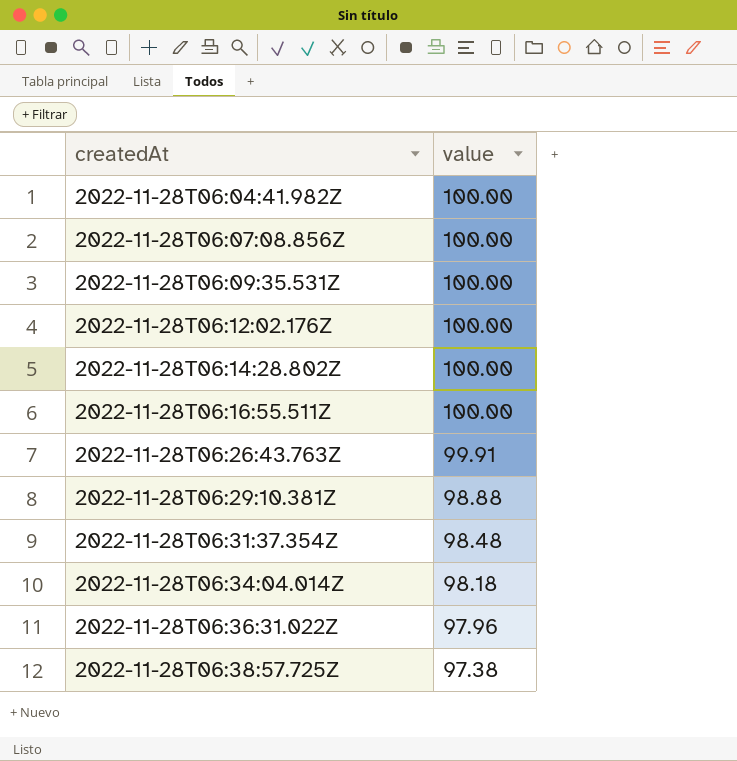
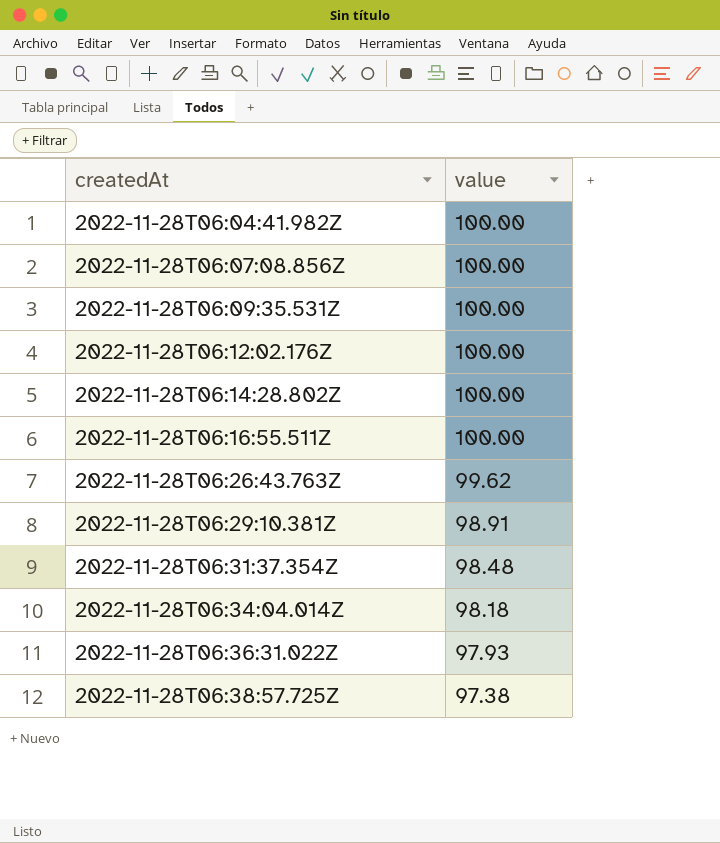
2022-11-28T06:26:43.763Z | value: 99.91 -> 99.62
2022-11-28T06:29:10.381Z | value: 98.88 -> 98.91
2022-11-28T06:36:31.022Z | value: 97.96 -> 97.93

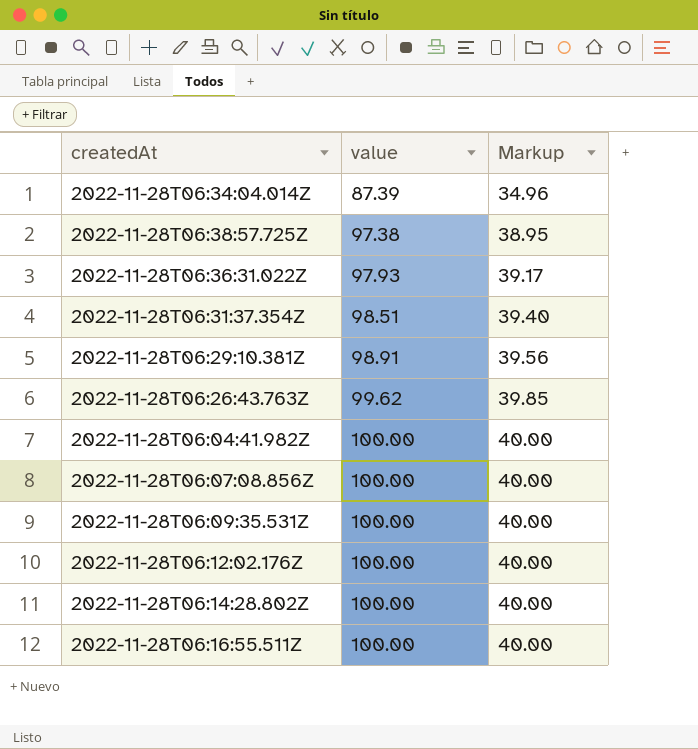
row order: createdAt ascending -> value ascending
column Markup | formula: none -> [value] * 0.4
2022-11-28T06:34:04.014Z | value: 98.18 -> 87.39
2022-11-28T06:31:37.354Z | value: 98.48 -> 98.51

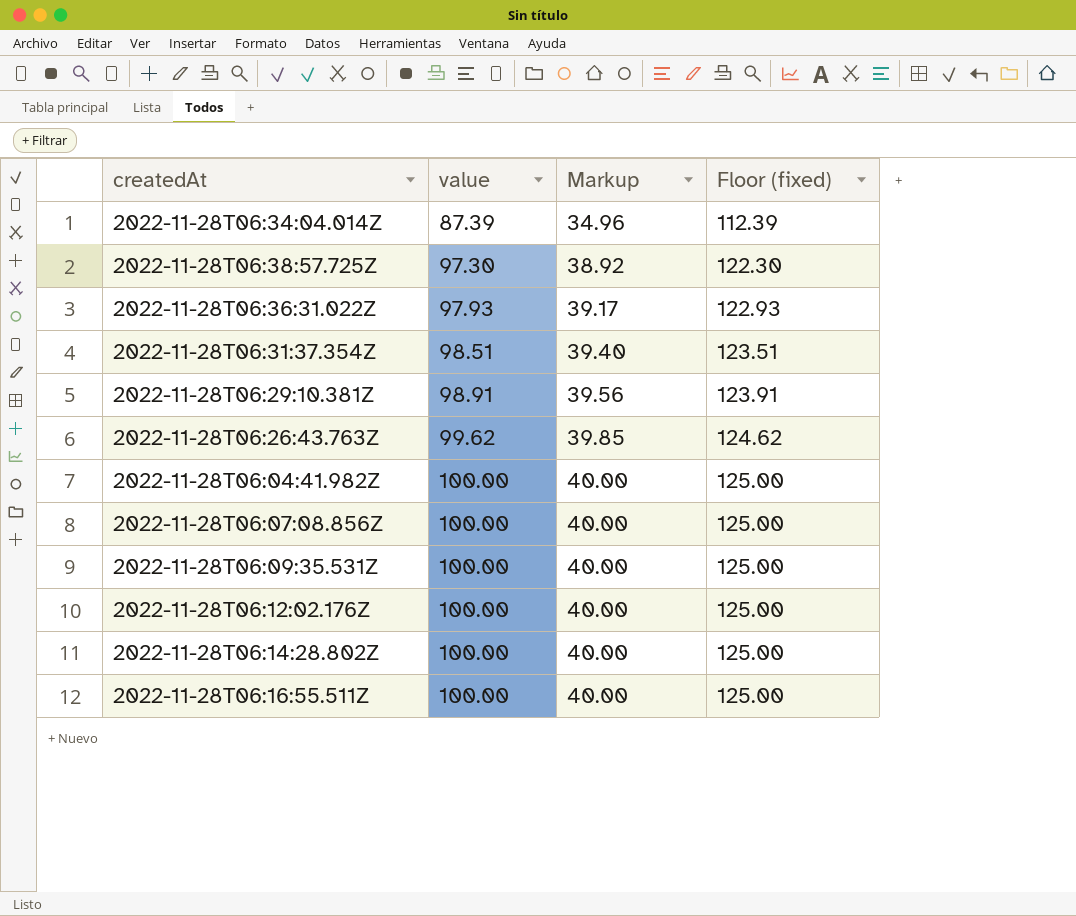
column Floor (fixed) | formula: none -> [value] + 25
2022-11-28T06:38:57.725Z | value: 97.38 -> 97.30
2022-11-28T06:38:57.725Z | Markup: 38.95 -> 38.92

